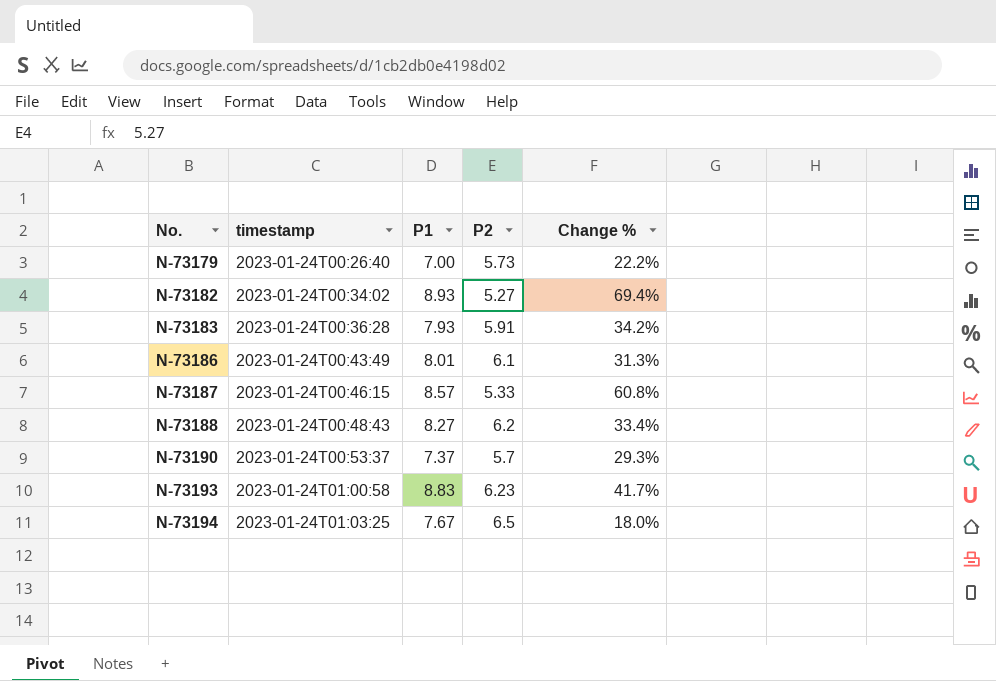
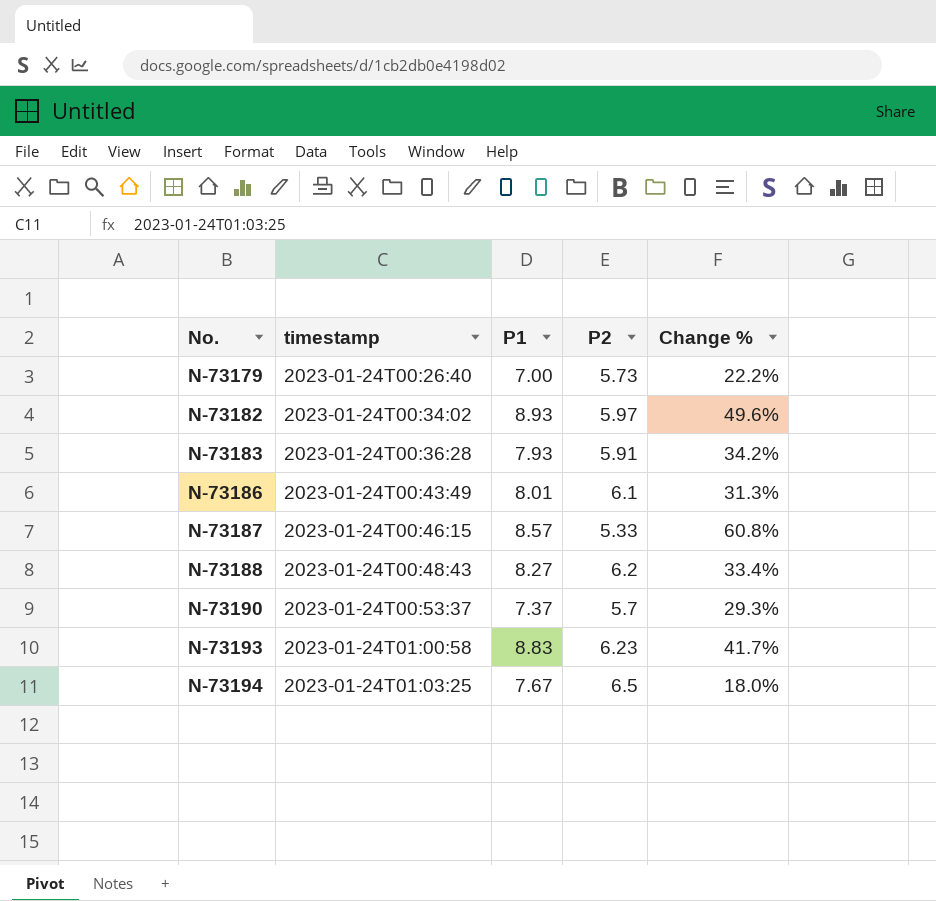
N-73182 | P2: 5.27 -> 5.97
N-73182 | Change %: 69.4% -> 49.6%

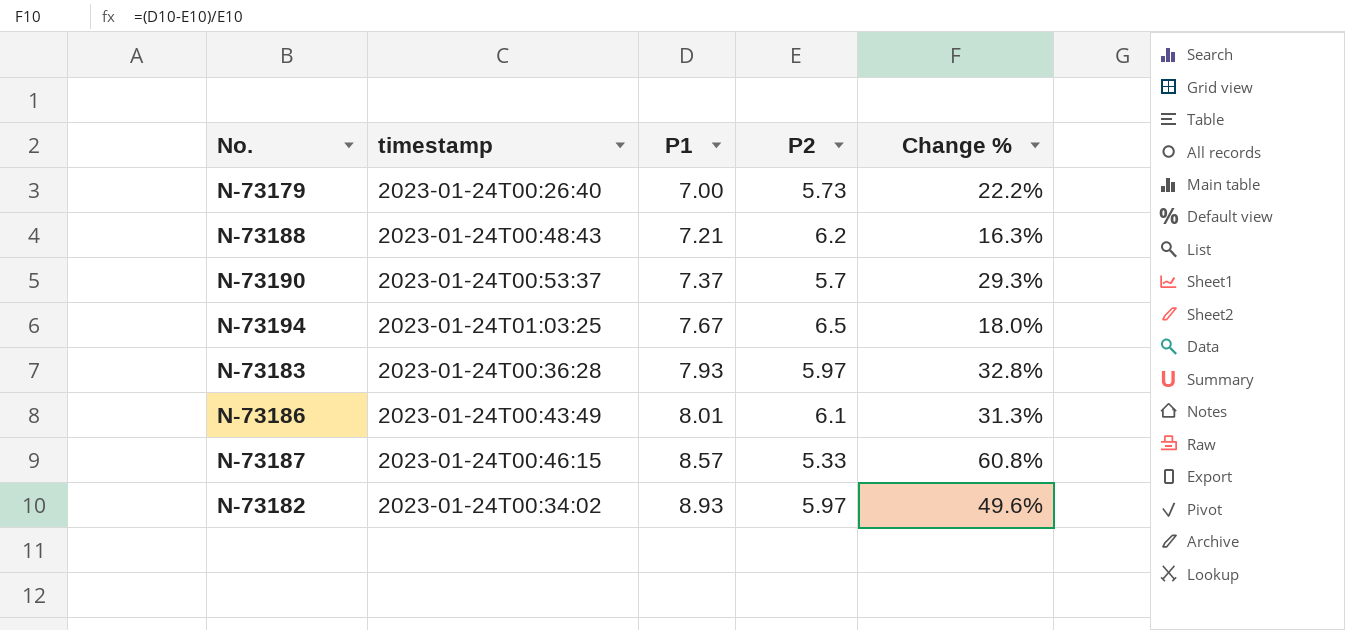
row order: No. ascending -> P1 ascending
row N-73193: 2023-01-24T01:00:58 | 8.83 | 6.23 | 41.7% -> none
N-73188 | P1: 8.27 -> 7.21
N-73188 | Change %: 33.4% -> 16.3%
N-73183 | P2: 5.91 -> 5.97
N-73183 | Change %: 34.2% -> 32.8%

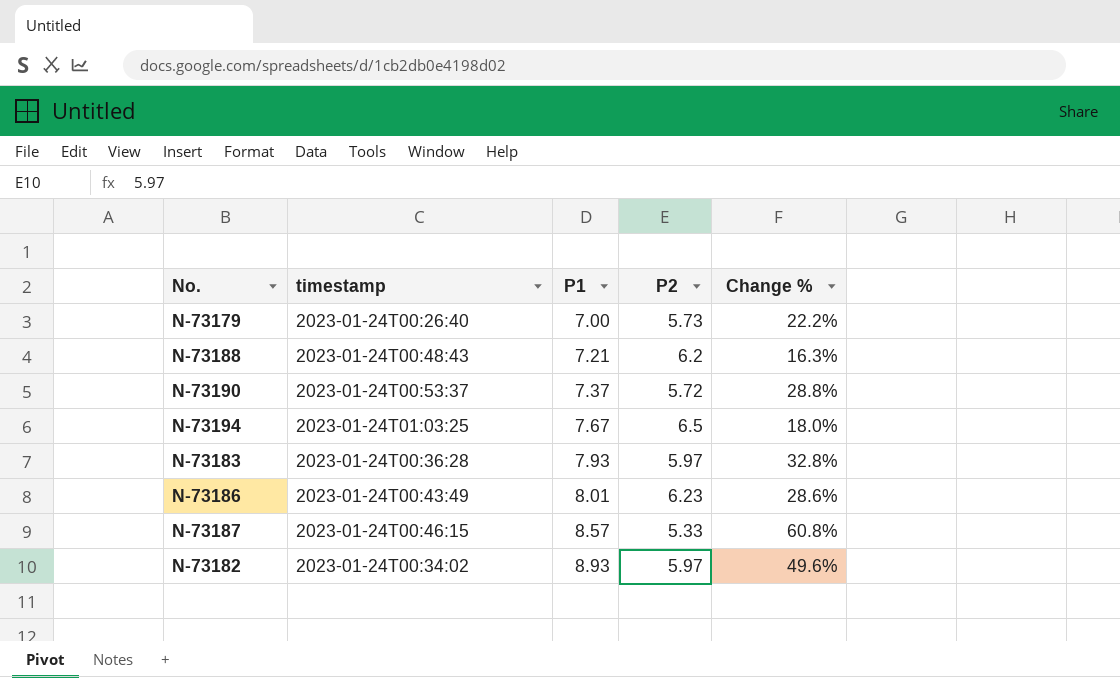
N-73190 | P2: 5.7 -> 5.72
N-73190 | Change %: 29.3% -> 28.8%
N-73186 | P2: 6.1 -> 6.23
N-73186 | Change %: 31.3% -> 28.6%

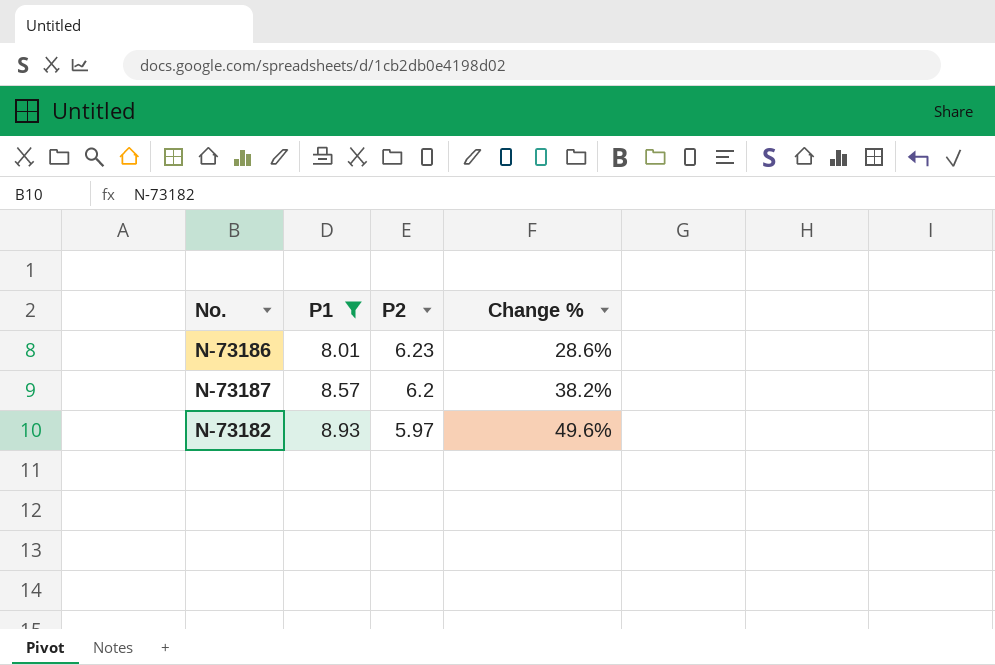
filter: none -> P1 >= 8.01
column timestamp | position: 2 -> none
N-73187 | P2: 5.33 -> 6.2
N-73187 | Change %: 60.8% -> 38.2%

